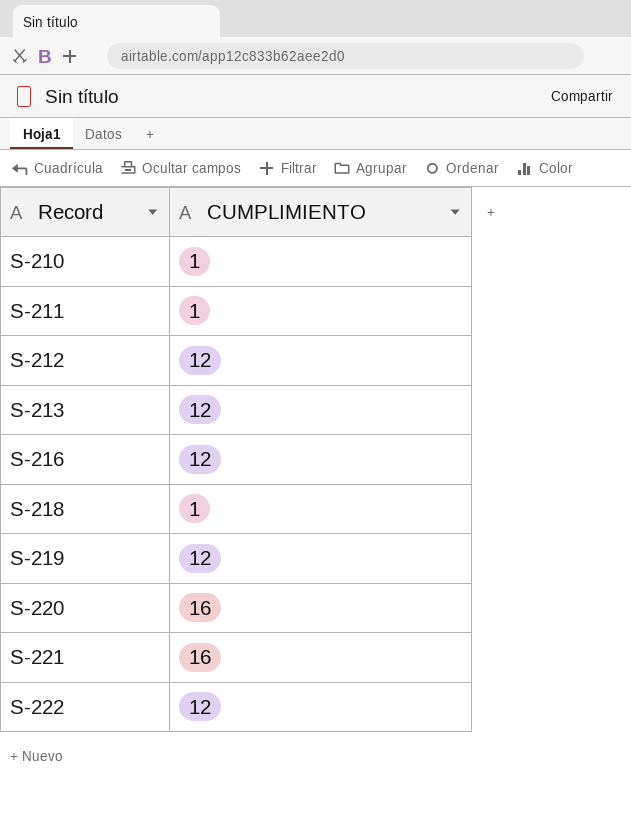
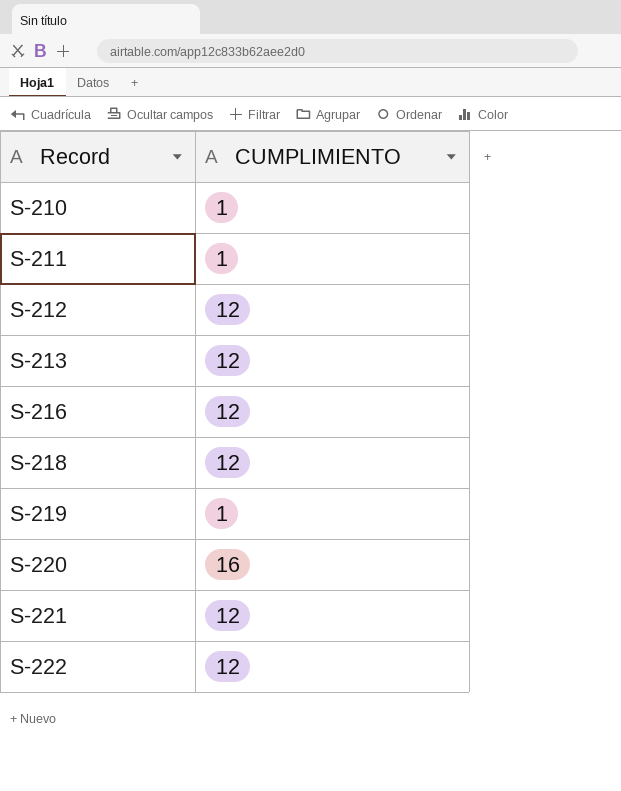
S-218 | CUMPLIMIENTO: 1 -> 12
S-219 | CUMPLIMIENTO: 12 -> 1
S-221 | CUMPLIMIENTO: 16 -> 12

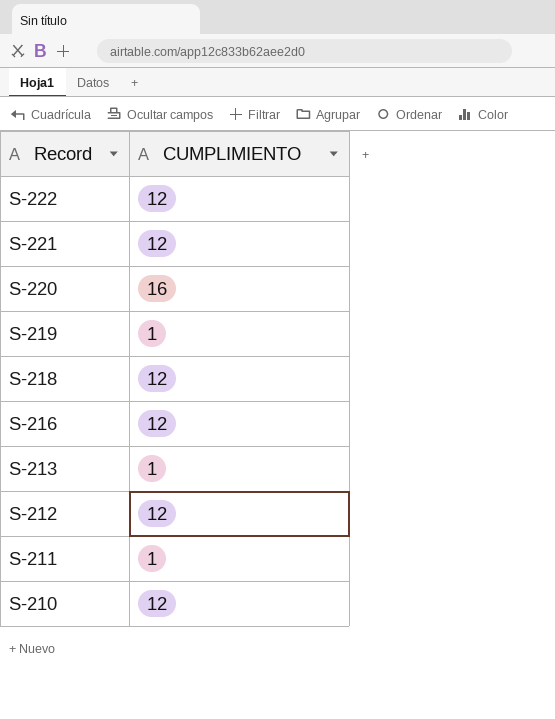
row order: Record ascending -> Record descending
S-213 | CUMPLIMIENTO: 12 -> 1
S-210 | CUMPLIMIENTO: 1 -> 12

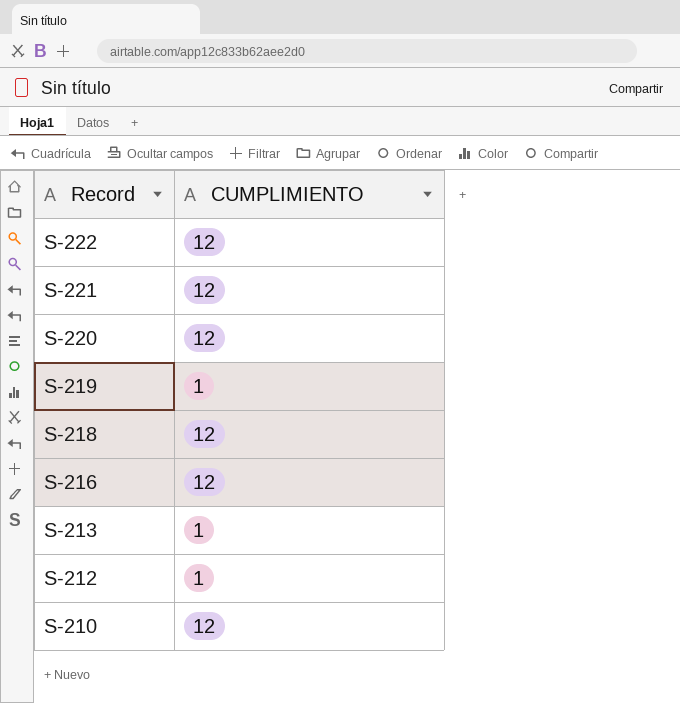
row S-211: 1 -> none
S-220 | CUMPLIMIENTO: 16 -> 12
S-212 | CUMPLIMIENTO: 12 -> 1

